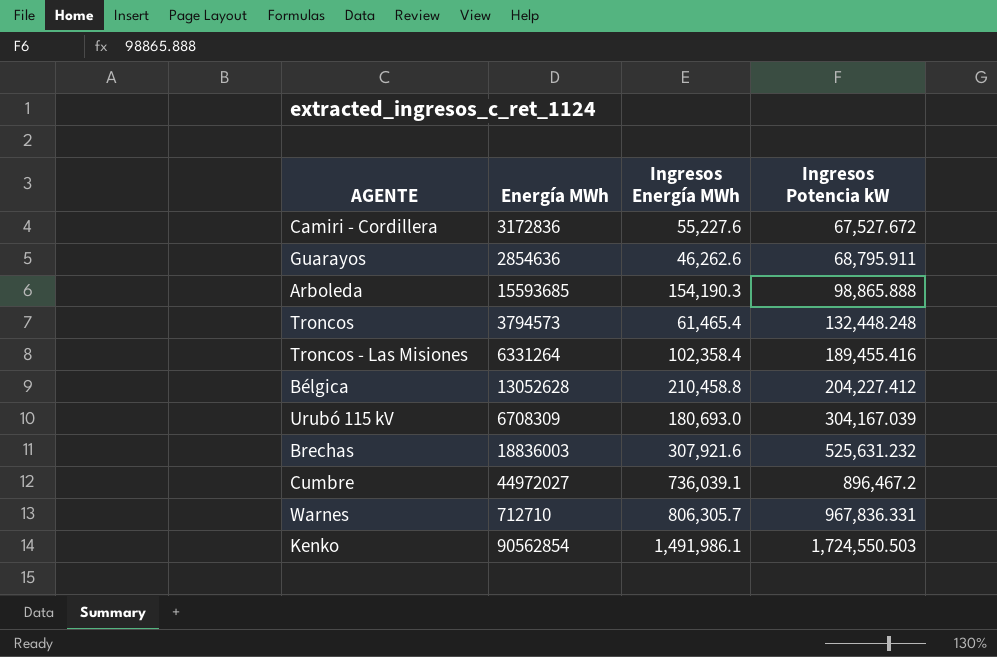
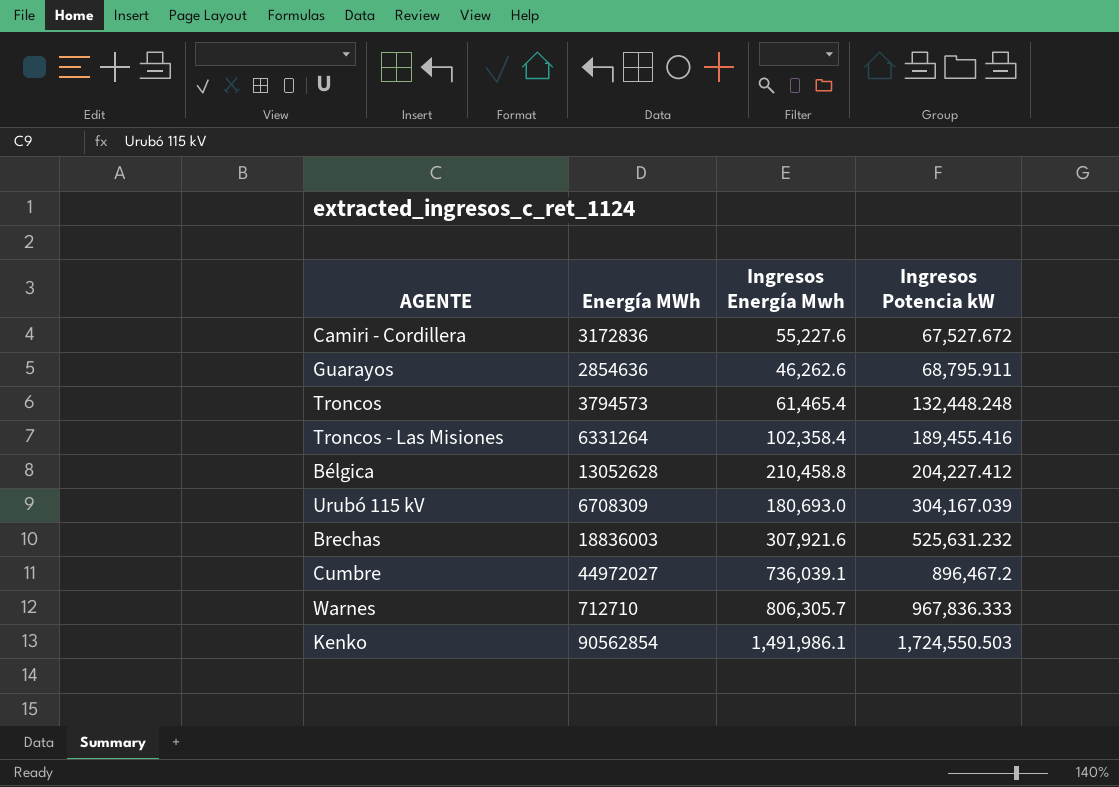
column name: Ingresos Energía MWh -> Ingresos Energía Mwh
row Arboleda: 15593685 | 154,190.3 | 98,865.888 -> none
Warnes | Ingresos Potencia kW: 967,836.331 -> 967,836.333

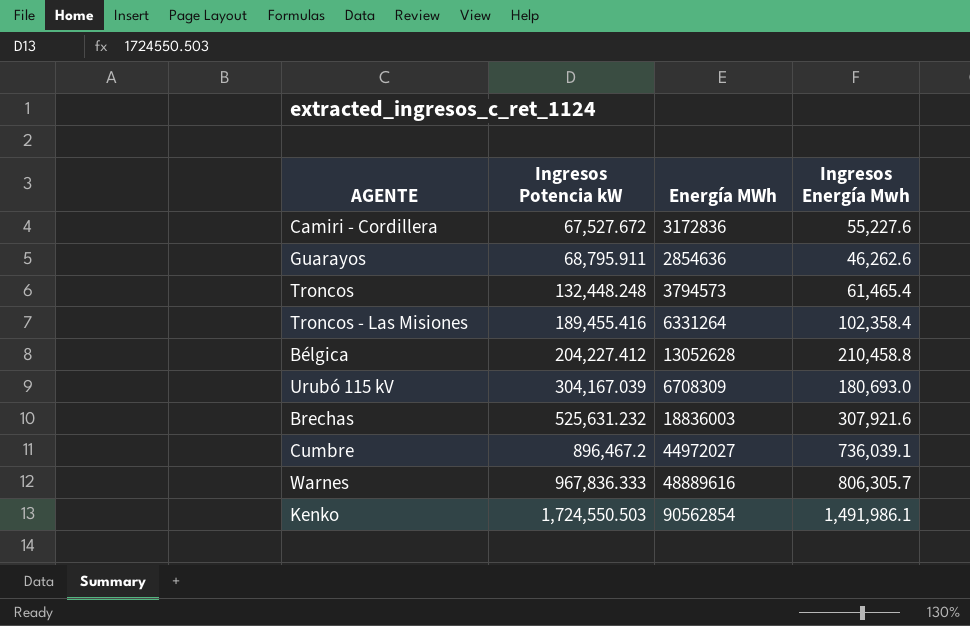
column Ingresos Potencia kW | position: 4 -> 2
Warnes | Energía MWh: 712710 -> 48889616

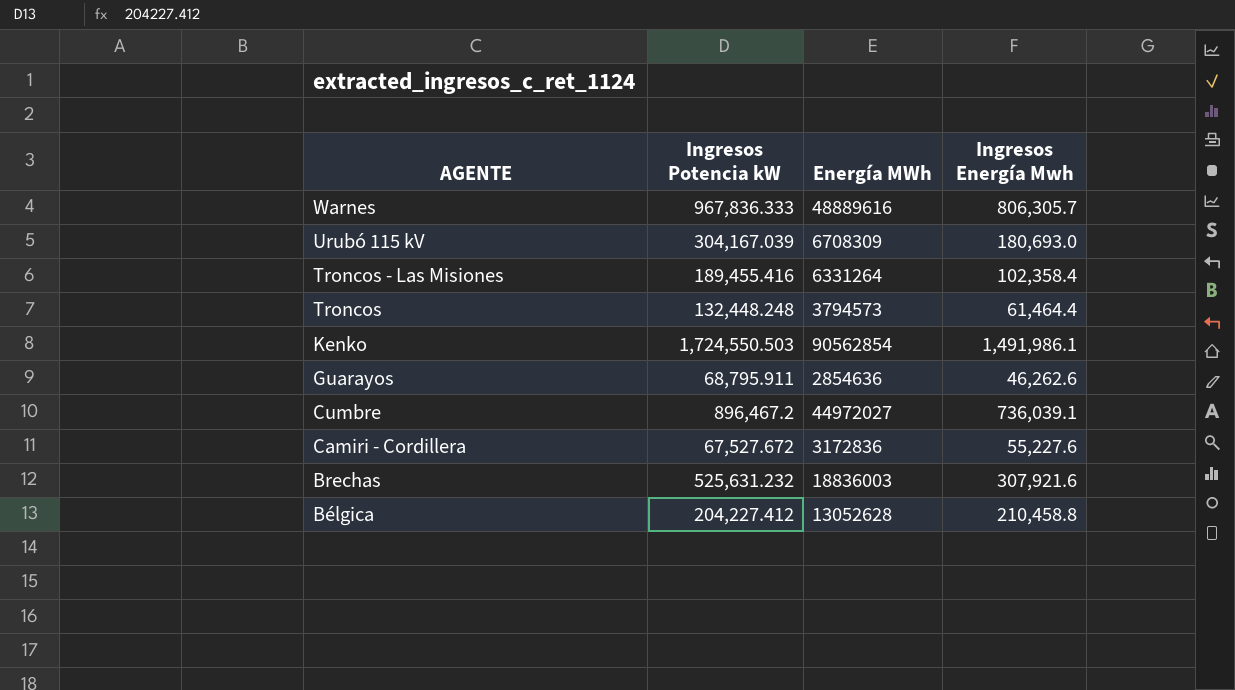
row order: Ingresos Potencia kW ascending -> AGENTE descending
Troncos | Ingresos Energía Mwh: 61,465.4 -> 61,464.4

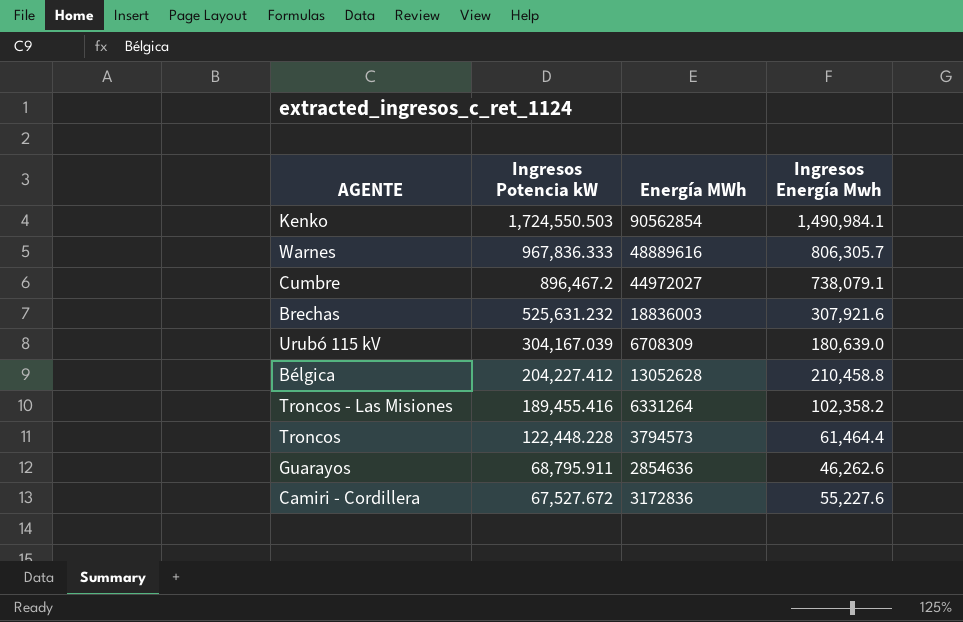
row order: AGENTE descending -> Ingresos Potencia kW descending
Kenko | Ingresos Energía Mwh: 1,491,986.1 -> 1,490,984.1
Cumbre | Ingresos Energía Mwh: 736,039.1 -> 738,079.1
Urubó 115 kV | Ingresos Energía Mwh: 180,693.0 -> 180,639.0
Troncos - Las Misiones | Ingresos Energía Mwh: 102,358.4 -> 102,358.2
Troncos | Ingresos Potencia kW: 132,448.248 -> 122,448.228

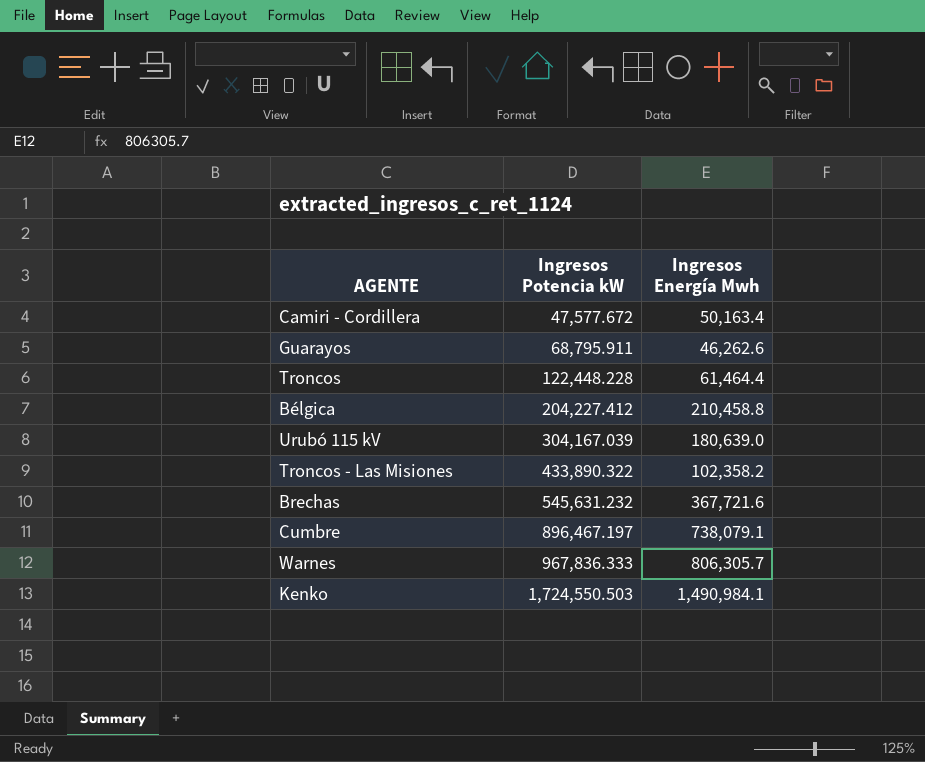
row order: Ingresos Potencia kW descending -> Ingresos Potencia kW ascending
column Energía MWh | position: 3 -> none
Camiri - Cordillera | Ingresos Potencia kW: 67,527.672 -> 47,577.672
Camiri - Cordillera | Ingresos Energía Mwh: 55,227.6 -> 50,163.4
Troncos - Las Misiones | Ingresos Potencia kW: 189,455.416 -> 433,890.322
Brechas | Ingresos Potencia kW: 525,631.232 -> 545,631.232
Brechas | Ingresos Energía Mwh: 307,921.6 -> 367,721.6
Cumbre | Ingresos Potencia kW: 896,467.2 -> 896,467.197

